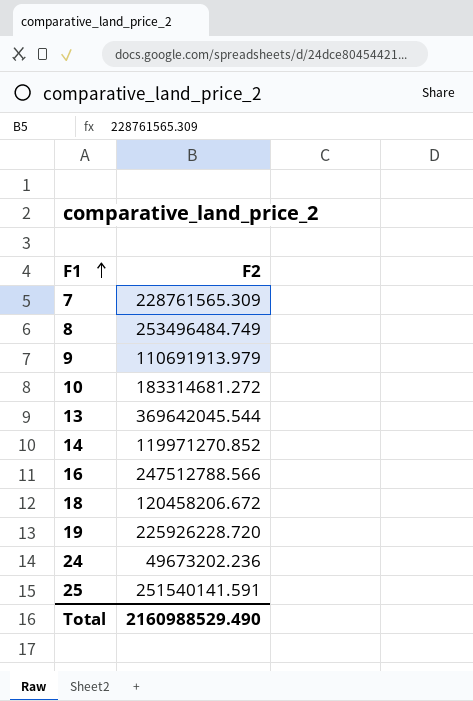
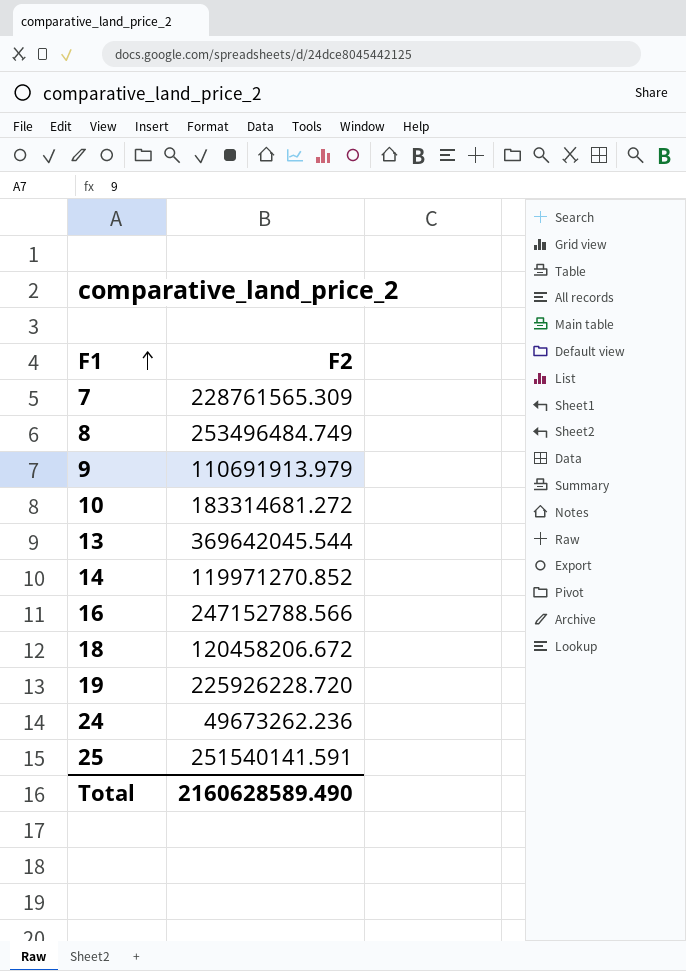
16 | F2: 247512788.566 -> 247152788.566
24 | F2: 49673202.236 -> 49673262.236
Total | F2: 2160988529.490 -> 2160628589.490

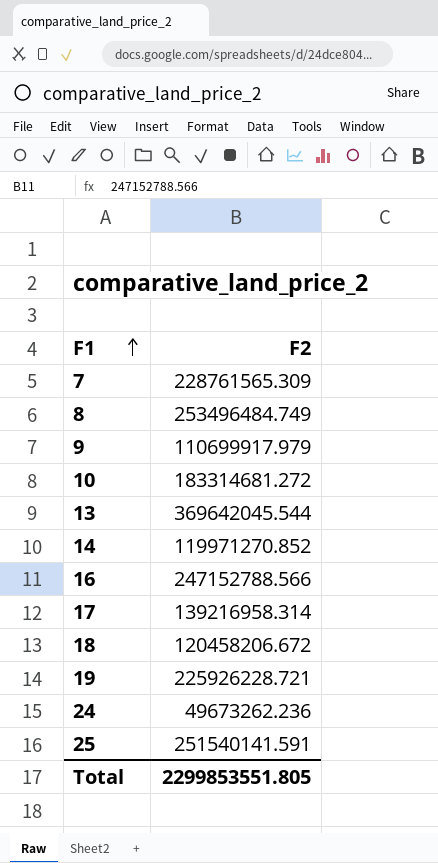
9 | F2: 110691913.979 -> 110699917.979
row 17: none -> 139216958.314
19 | F2: 225926228.720 -> 225926228.721
Total | F2: 2160628589.490 -> 2299853551.805

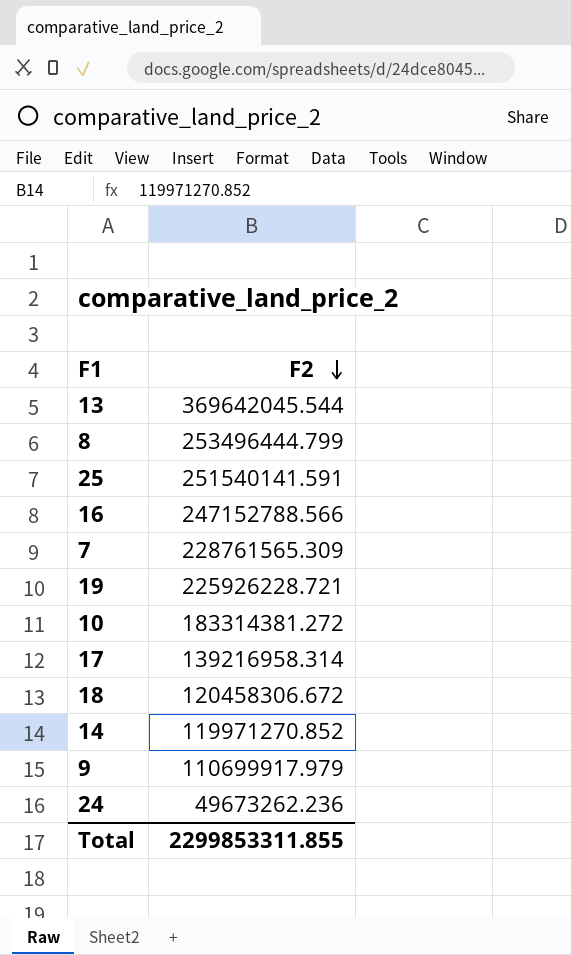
row order: F1 ascending -> F2 descending
8 | F2: 253496484.749 -> 253496444.799
10 | F2: 183314681.272 -> 183314381.272
18 | F2: 120458206.672 -> 120458306.672
Total | F2: 2299853551.805 -> 2299853311.855

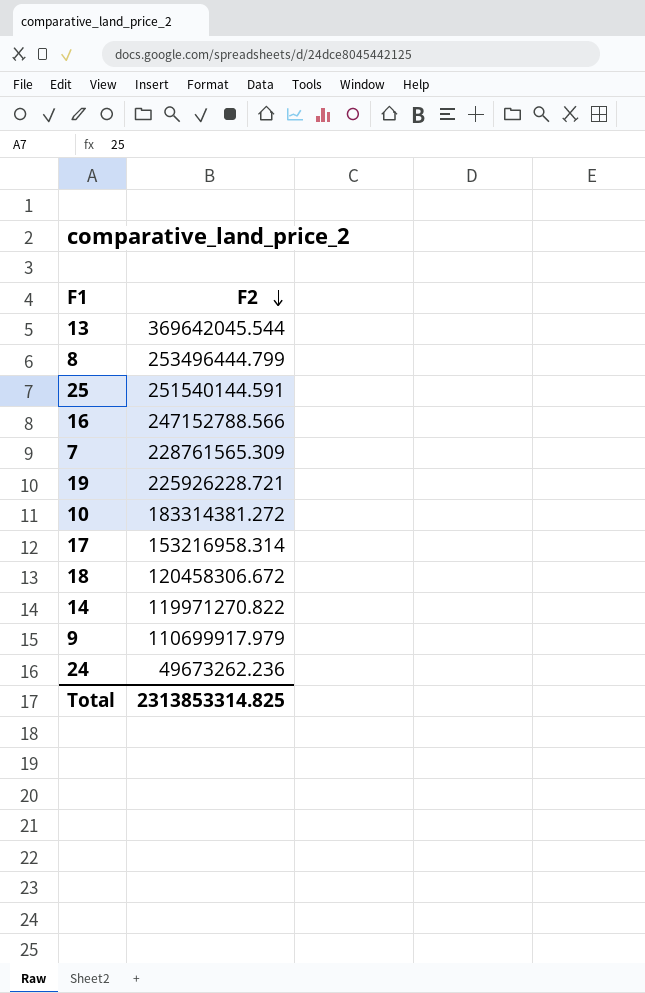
25 | F2: 251540141.591 -> 251540144.591
17 | F2: 139216958.314 -> 153216958.314
14 | F2: 119971270.852 -> 119971270.822
Total | F2: 2299853311.855 -> 2313853314.825

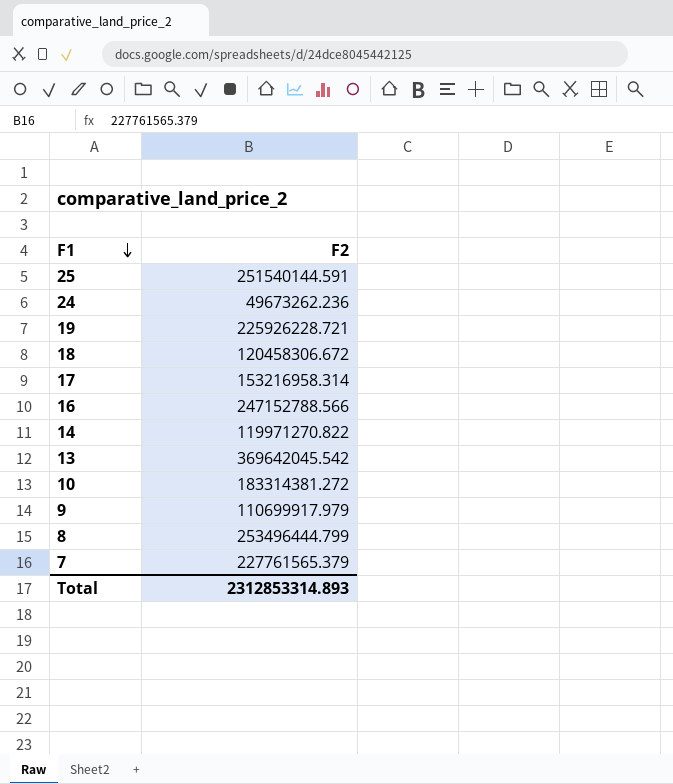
row order: F2 descending -> F1 descending
13 | F2: 369642045.544 -> 369642045.542
7 | F2: 228761565.309 -> 227761565.379
Total | F2: 2313853314.825 -> 2312853314.893

